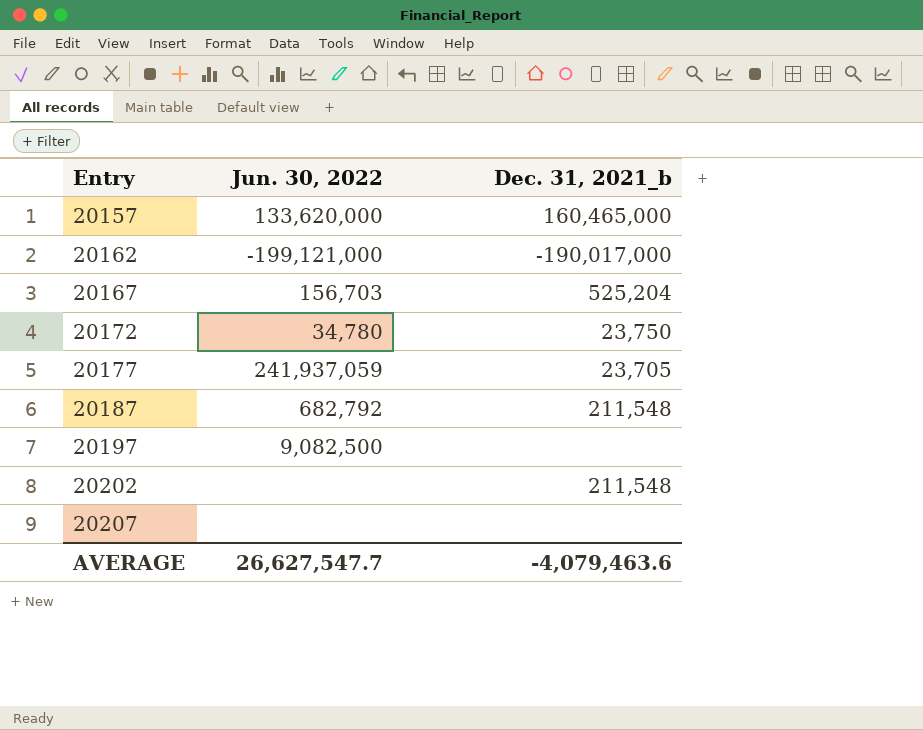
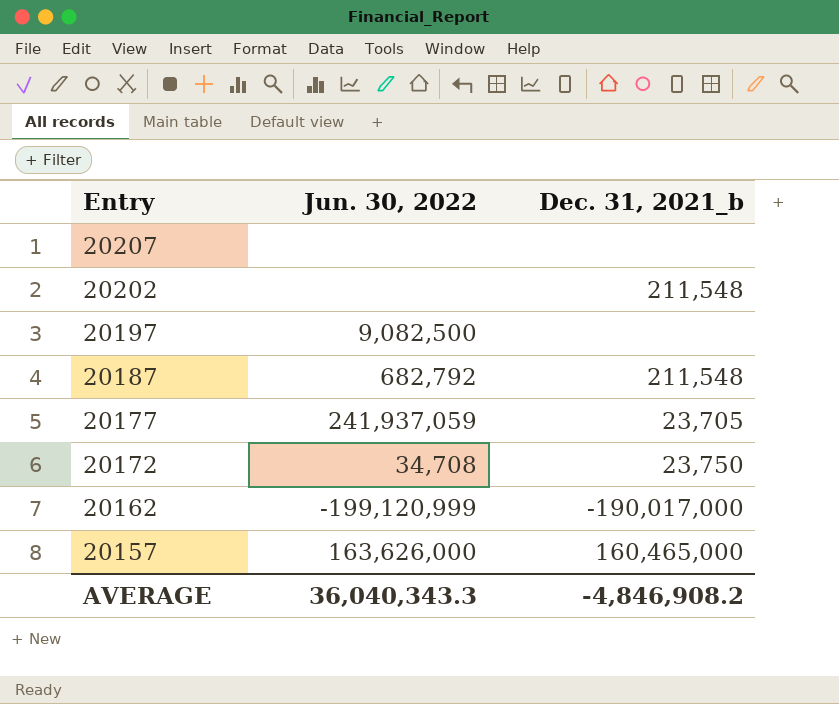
row order: Entry ascending -> Entry descending
row 20167: 156,703 | 525,204 -> none
20172 | Jun. 30, 2022: 34,780 -> 34,708
20162 | Jun. 30, 2022: -199,121,000 -> -199,120,999
20157 | Jun. 30, 2022: 133,620,000 -> 163,626,000
AVERAGE | Jun. 30, 2022: 26,627,547.7 -> 36,040,343.3
AVERAGE | Dec. 31, 2021_b: -4,079,463.6 -> -4,846,908.2

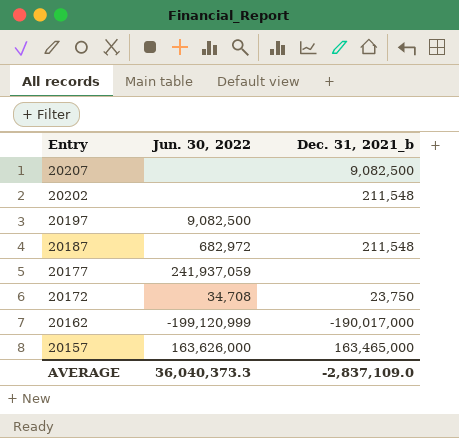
20207 | Dec. 31, 2021_b: none -> 9,082,500
20187 | Jun. 30, 2022: 682,792 -> 682,972
20177 | Dec. 31, 2021_b: 23,705 -> none
20157 | Dec. 31, 2021_b: 160,465,000 -> 163,465,000
AVERAGE | Jun. 30, 2022: 36,040,343.3 -> 36,040,373.3
AVERAGE | Dec. 31, 2021_b: -4,846,908.2 -> -2,837,109.0

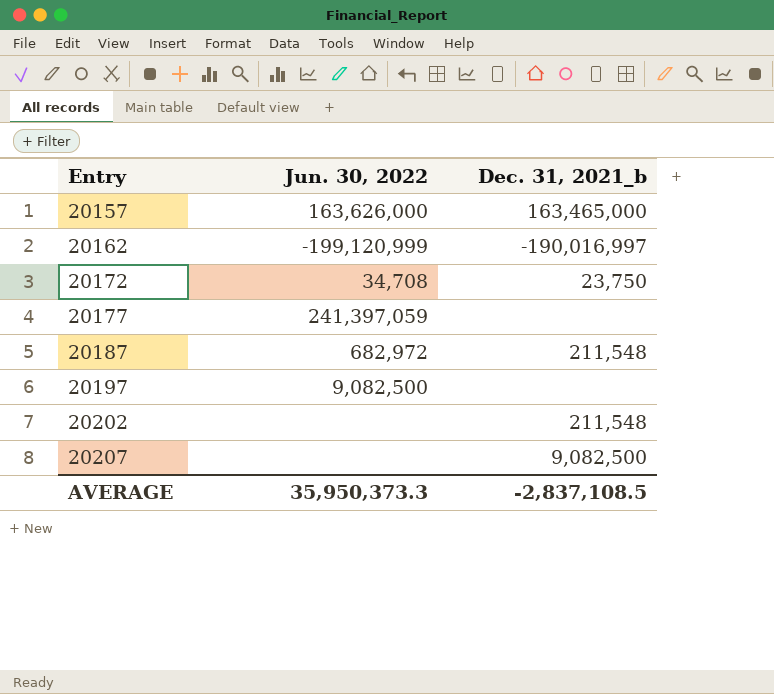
row order: Entry descending -> Entry ascending
20162 | Dec. 31, 2021_b: -190,017,000 -> -190,016,997
20177 | Jun. 30, 2022: 241,937,059 -> 241,397,059
AVERAGE | Jun. 30, 2022: 36,040,373.3 -> 35,950,373.3
AVERAGE | Dec. 31, 2021_b: -2,837,109.0 -> -2,837,108.5

